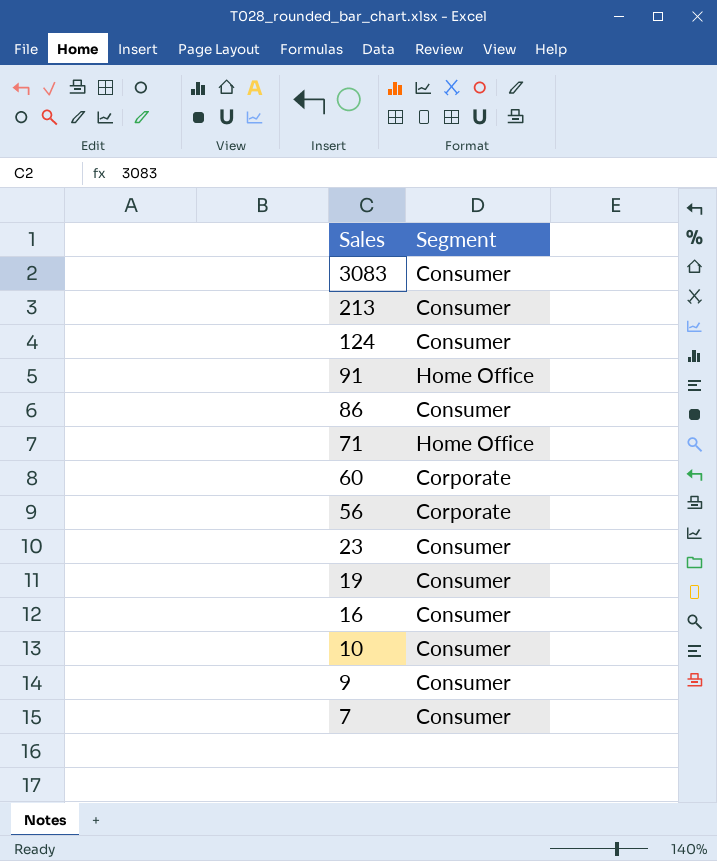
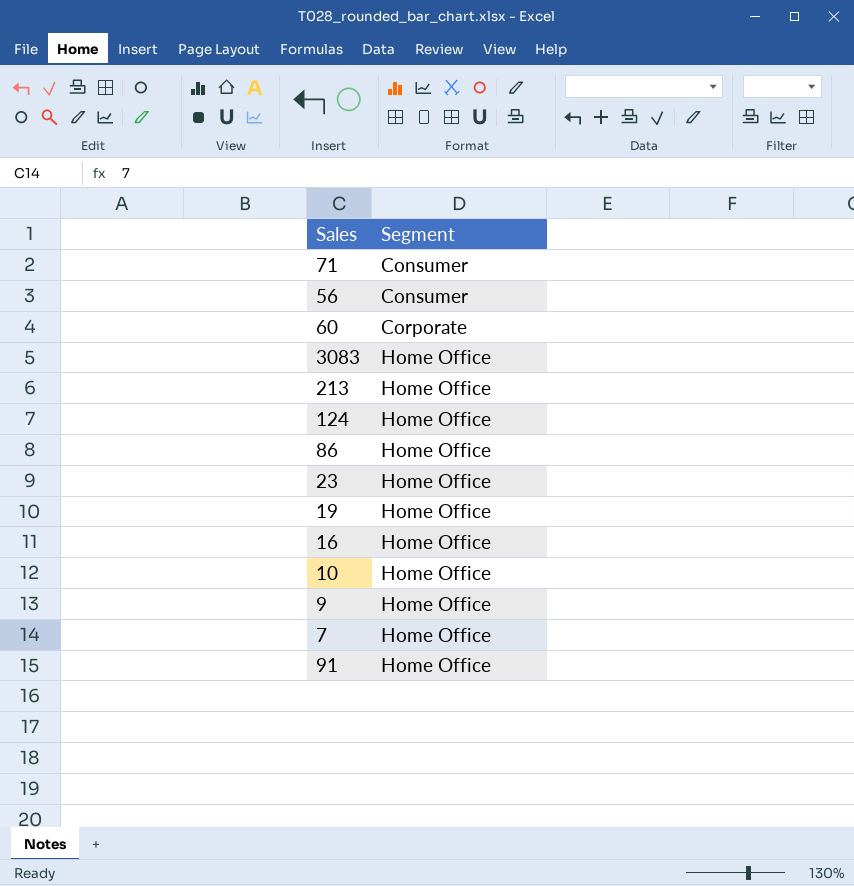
row order: Sales descending -> Segment ascending
71 | Segment: Home Office -> Consumer
56 | Segment: Corporate -> Consumer
3083 | Segment: Consumer -> Home Office
213 | Segment: Consumer -> Home Office
124 | Segment: Consumer -> Home Office
86 | Segment: Consumer -> Home Office
23 | Segment: Consumer -> Home Office
19 | Segment: Consumer -> Home Office
16 | Segment: Consumer -> Home Office
10 | Segment: Consumer -> Home Office
9 | Segment: Consumer -> Home Office
7 | Segment: Consumer -> Home Office

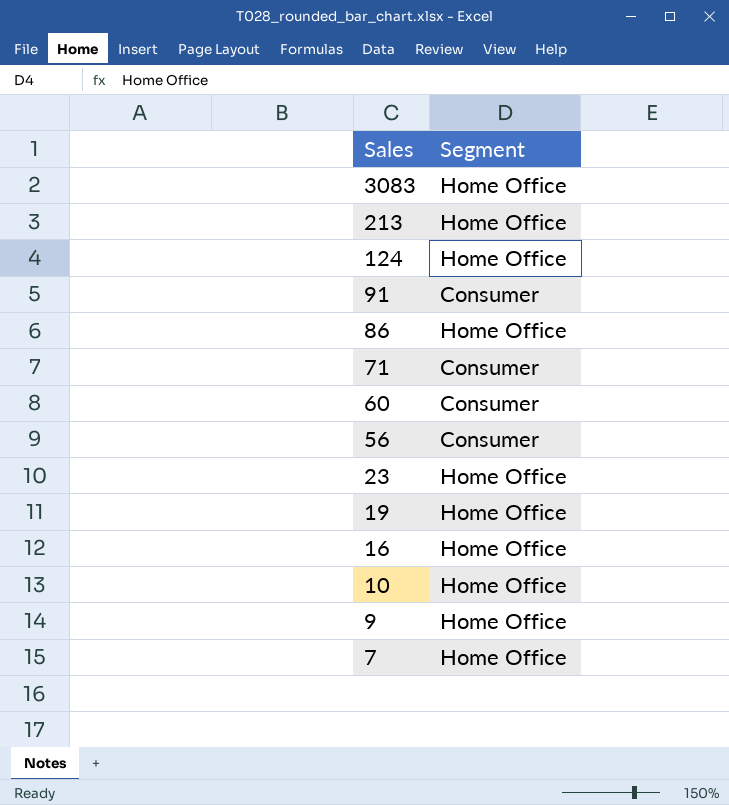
row order: Segment ascending -> Sales descending
91 | Segment: Home Office -> Consumer
60 | Segment: Corporate -> Consumer

